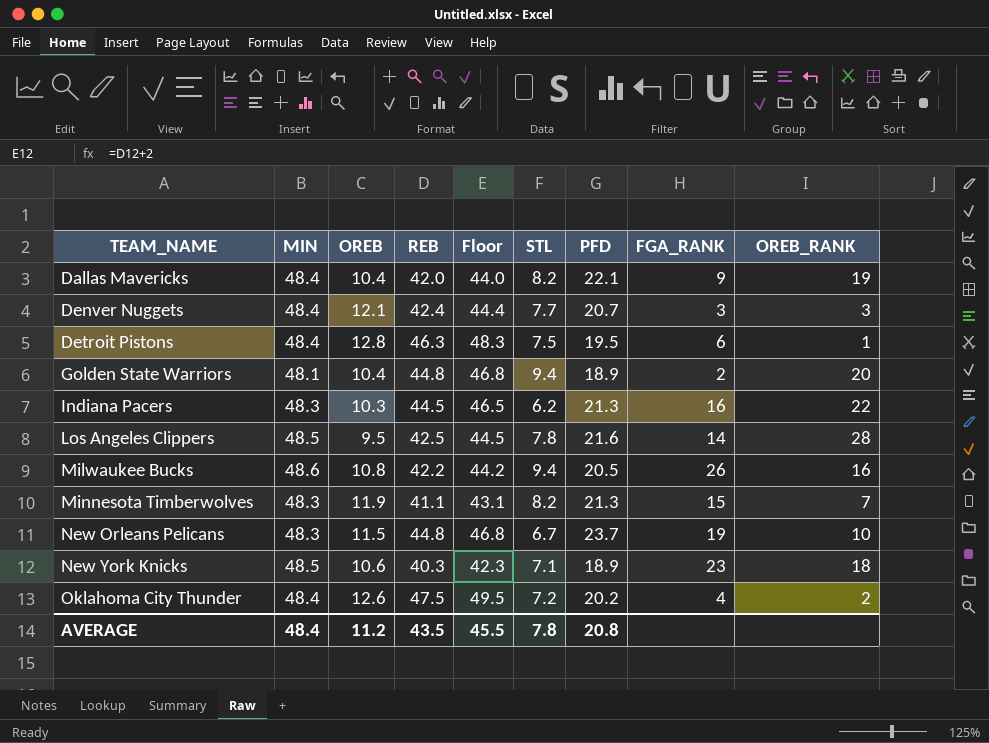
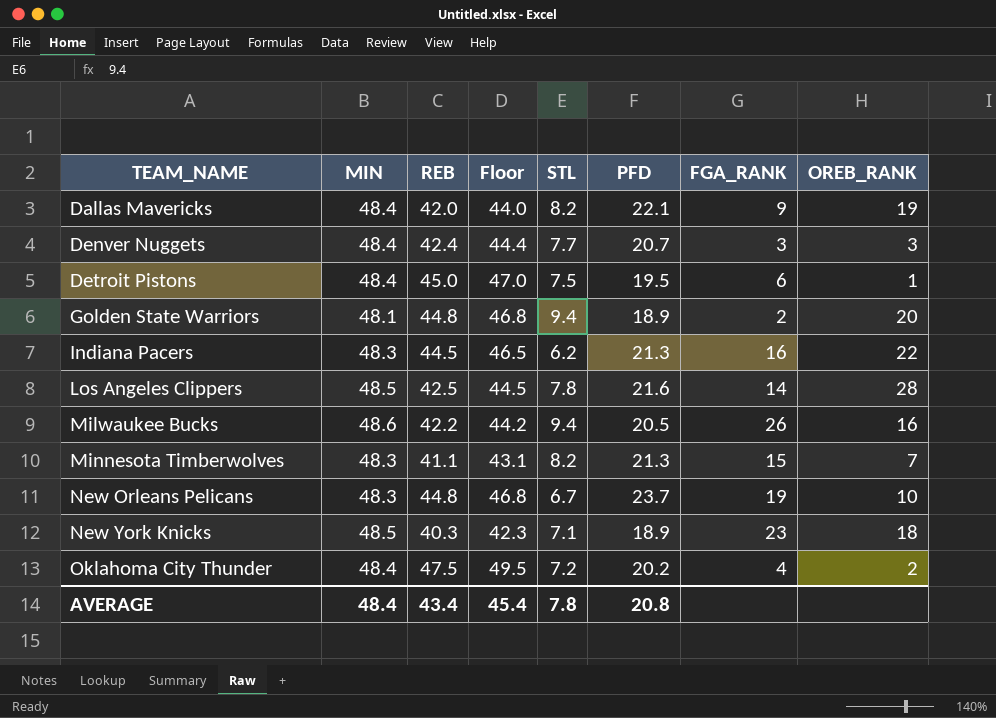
column OREB | position: 3 -> none
Detroit Pistons | REB: 46.3 -> 45.0
Detroit Pistons | Floor: 48.3 -> 47.0
AVERAGE | REB: 43.5 -> 43.4
AVERAGE | Floor: 45.5 -> 45.4

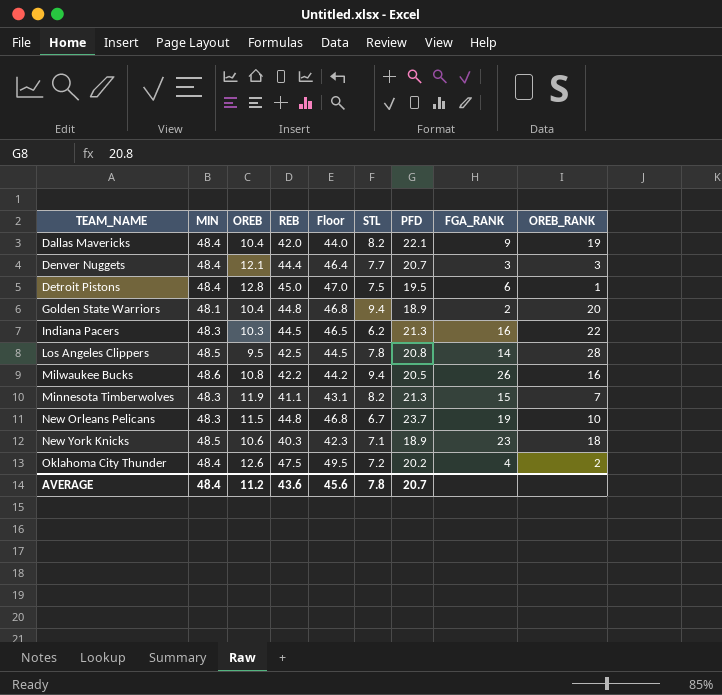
column OREB | position: none -> 3
Denver Nuggets | REB: 42.4 -> 44.4
Denver Nuggets | Floor: 44.4 -> 46.4
Los Angeles Clippers | PFD: 21.6 -> 20.8
AVERAGE | REB: 43.4 -> 43.6
AVERAGE | Floor: 45.4 -> 45.6
AVERAGE | PFD: 20.8 -> 20.7

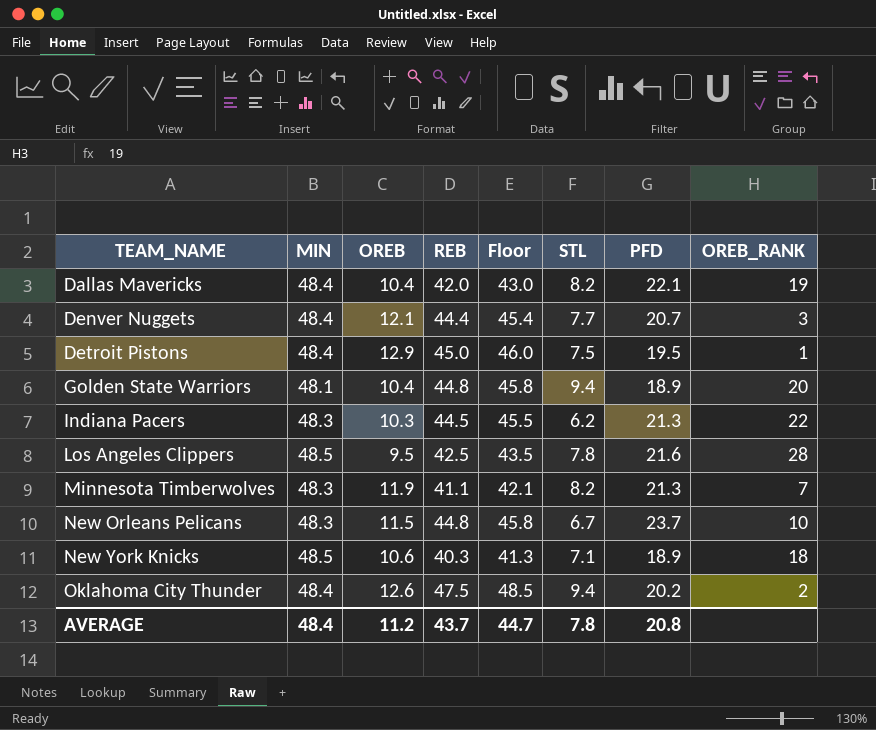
column FGA_RANK | position: 8 -> none
column Floor | formula: [REB] + 2 -> [REB] + 1
row Milwaukee Bucks: 48.6 | 10.8 | 42.2 | 44.2 | 9.4 | 20.5 | 26 | 16 -> none
Detroit Pistons | OREB: 12.8 -> 12.9
Los Angeles Clippers | PFD: 20.8 -> 21.6
Oklahoma City Thunder | STL: 7.2 -> 9.4
AVERAGE | REB: 43.6 -> 43.7
AVERAGE | Floor: 45.6 -> 44.7
AVERAGE | PFD: 20.7 -> 20.8

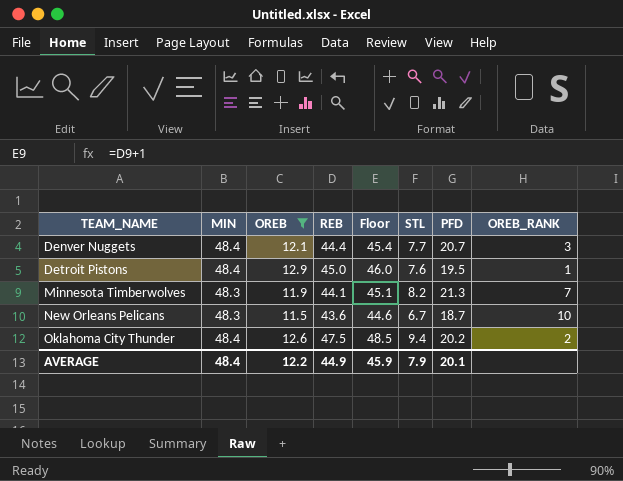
filter: none -> OREB >= 11.5
Detroit Pistons | STL: 7.5 -> 7.6
Minnesota Timberwolves | REB: 41.1 -> 44.1
Minnesota Timberwolves | Floor: 42.1 -> 45.1
New Orleans Pelicans | REB: 44.8 -> 43.6
New Orleans Pelicans | Floor: 45.8 -> 44.6
New Orleans Pelicans | PFD: 23.7 -> 18.7
AVERAGE | OREB: 11.2 -> 12.2
AVERAGE | REB: 43.7 -> 44.9
AVERAGE | Floor: 44.7 -> 45.9
AVERAGE | STL: 7.8 -> 7.9
AVERAGE | PFD: 20.8 -> 20.1

